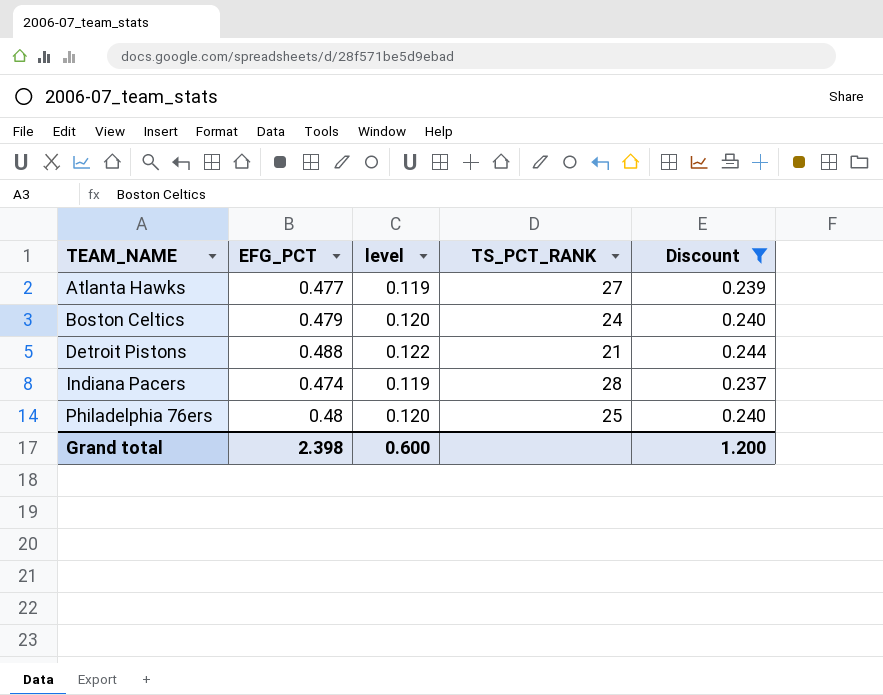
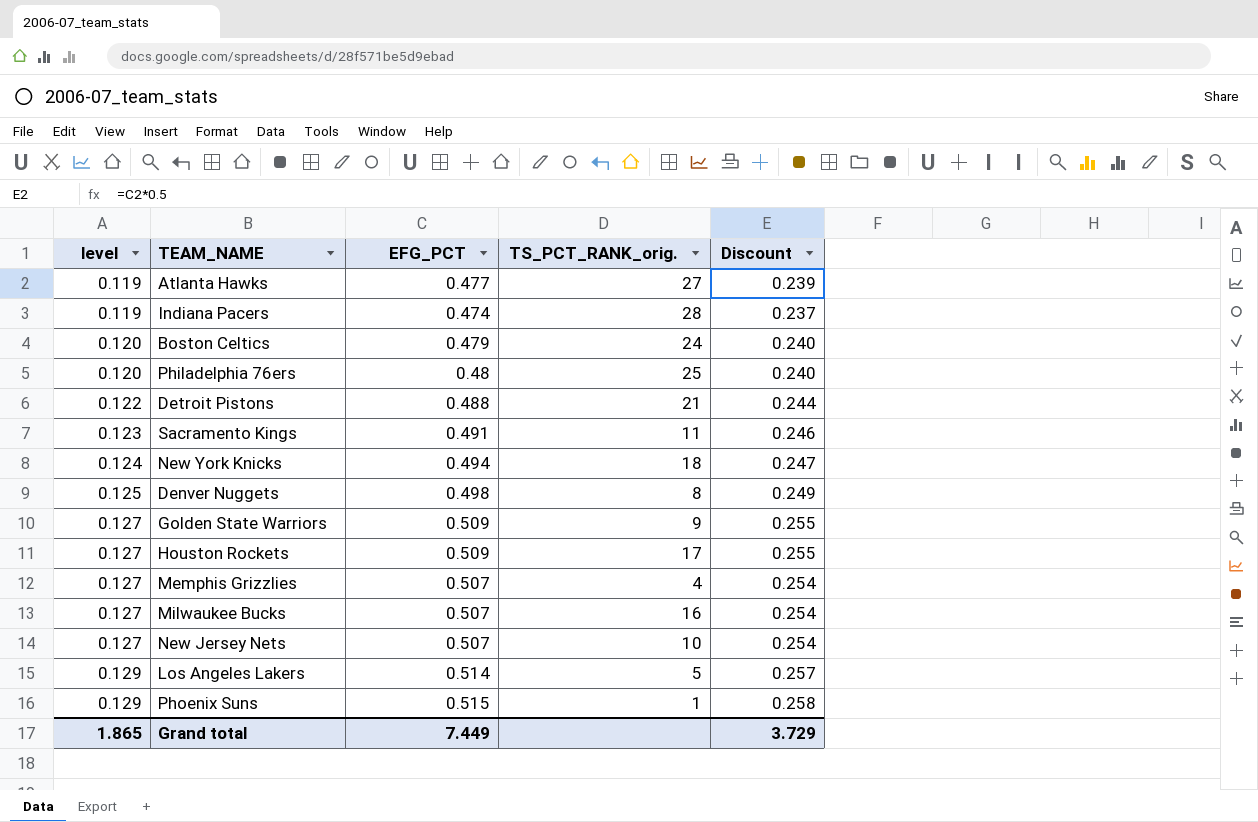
filter: Discount <= 0.244 -> none
row order: TEAM_NAME ascending -> level ascending
column level | position: 3 -> 1
column name: TS_PCT_RANK -> TS_PCT_RANK_orig.
Grand total | level: 0.600 -> 1.865
Grand total | EFG_PCT: 2.398 -> 7.449
Grand total | Discount: 1.200 -> 3.729

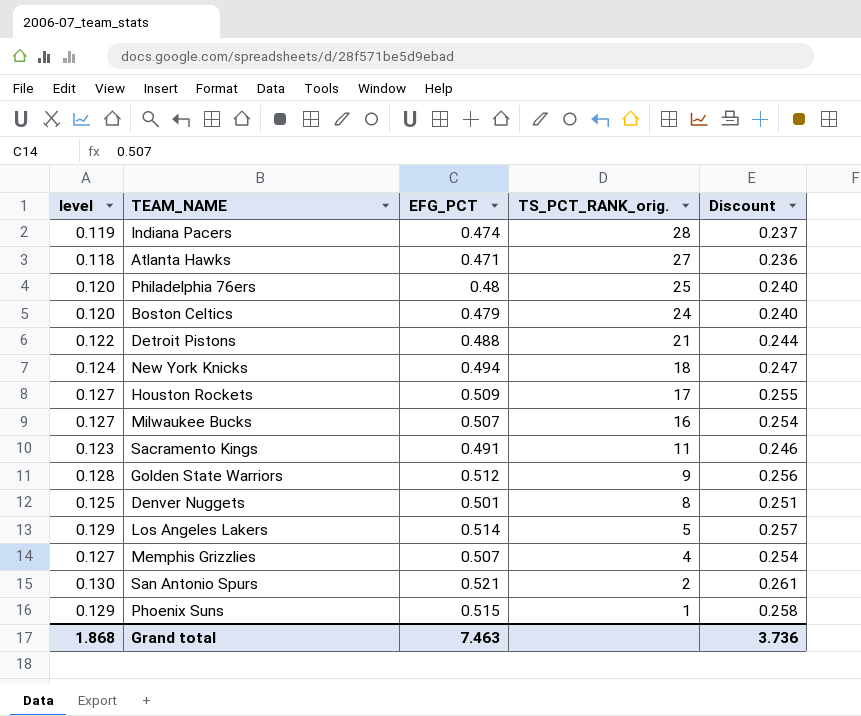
row order: level ascending -> TS_PCT_RANK_orig. descending
row New Jersey Nets: 0.127 | 0.507 | 10 | 0.254 -> none
Atlanta Hawks | level: 0.119 -> 0.118
Atlanta Hawks | EFG_PCT: 0.477 -> 0.471
Atlanta Hawks | Discount: 0.239 -> 0.236
Golden State Warriors | level: 0.127 -> 0.128
Golden State Warriors | EFG_PCT: 0.509 -> 0.512
Golden State Warriors | Discount: 0.255 -> 0.256
Denver Nuggets | EFG_PCT: 0.498 -> 0.501
Denver Nuggets | Discount: 0.249 -> 0.251
row San Antonio Spurs: none -> 0.130 | 0.521 | 2 | 0.261
Grand total | level: 1.865 -> 1.868
Grand total | EFG_PCT: 7.449 -> 7.463
Grand total | Discount: 3.729 -> 3.736

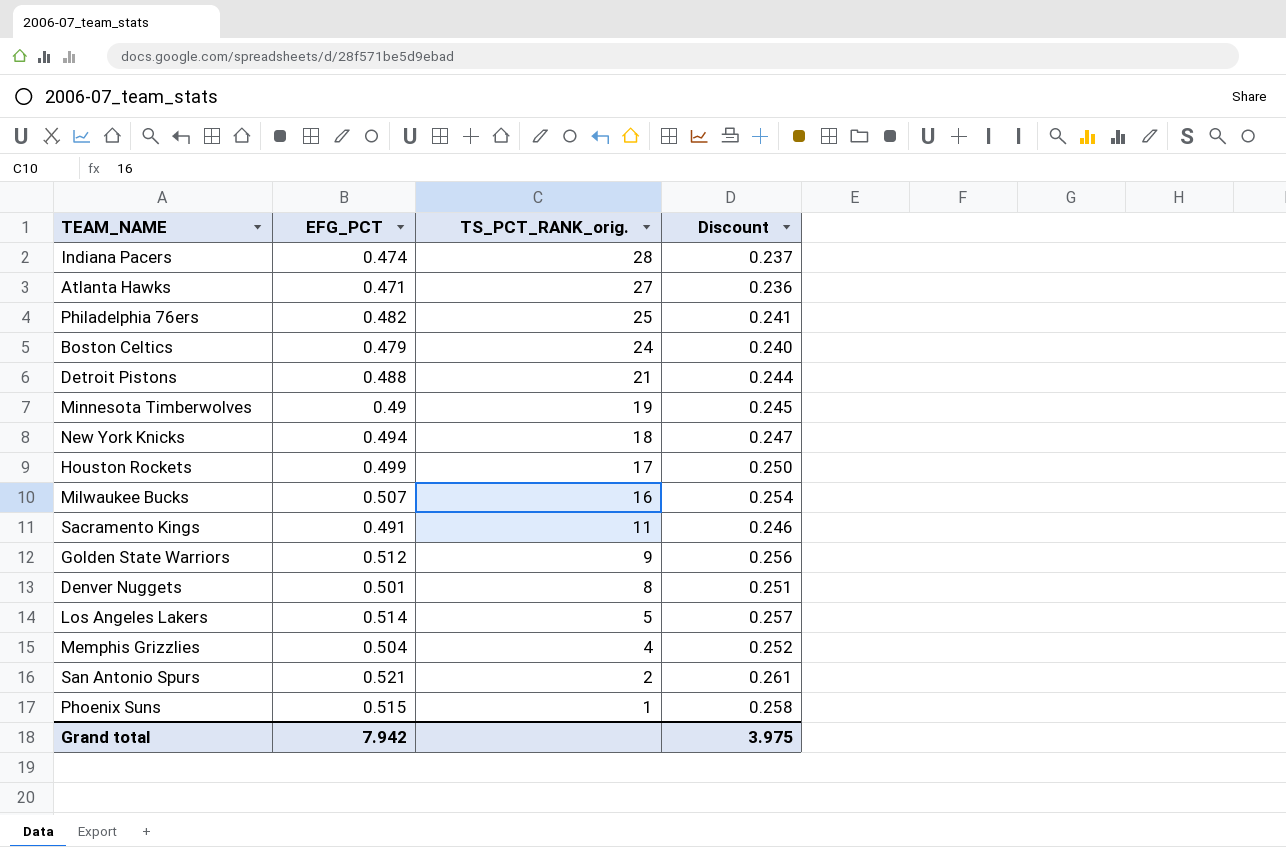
column level | formula: [EFG_PCT] * 0.25 -> none
Philadelphia 76ers | EFG_PCT: 0.48 -> 0.482
Philadelphia 76ers | Discount: 0.240 -> 0.241
row Minnesota Timberwolves: none -> 0.49 | 19 | 0.245
Houston Rockets | EFG_PCT: 0.509 -> 0.499
Houston Rockets | Discount: 0.255 -> 0.250
Memphis Grizzlies | EFG_PCT: 0.507 -> 0.504
Memphis Grizzlies | Discount: 0.254 -> 0.252
Grand total | EFG_PCT: 7.463 -> 7.942
Grand total | Discount: 3.736 -> 3.975

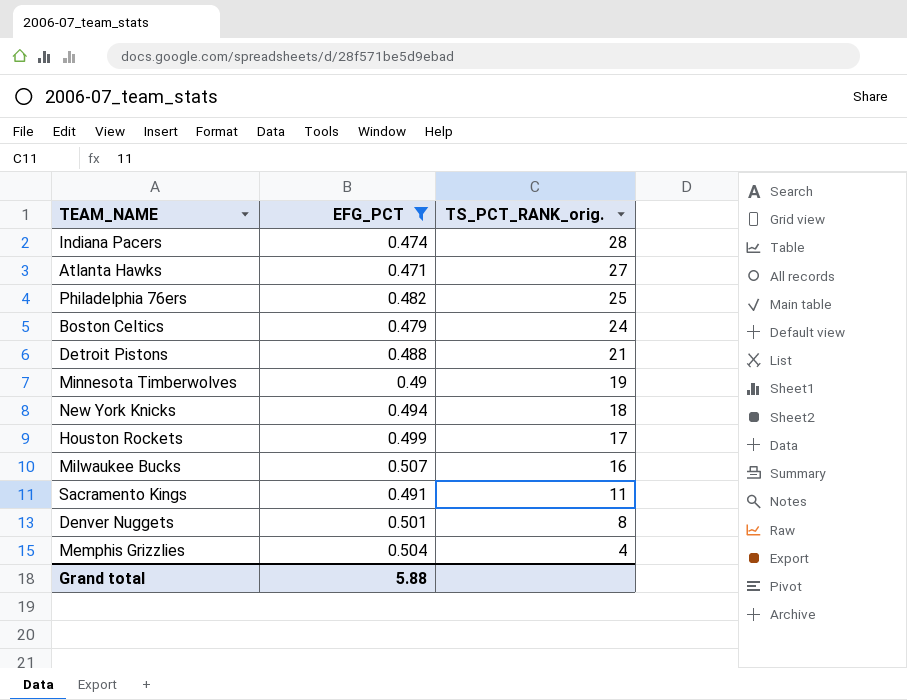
filter: none -> EFG_PCT <= 0.507
column Discount | formula: [EFG_PCT] * 0.5 -> none
Grand total | EFG_PCT: 7.942 -> 5.88

